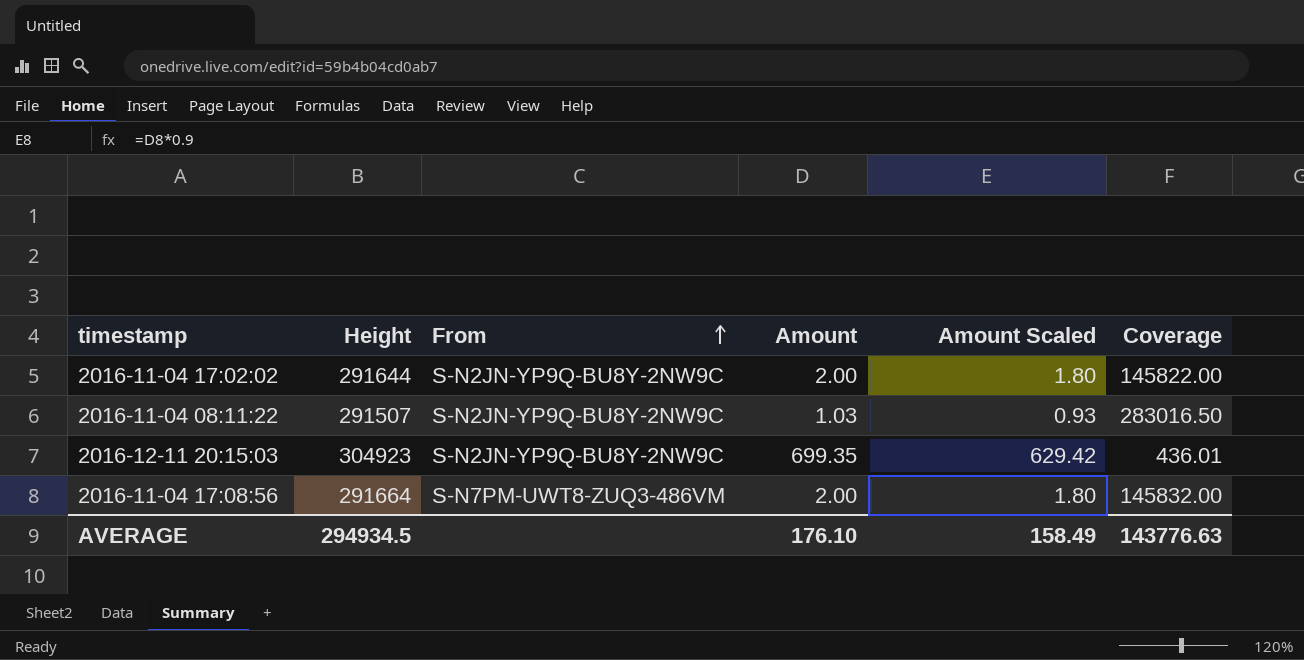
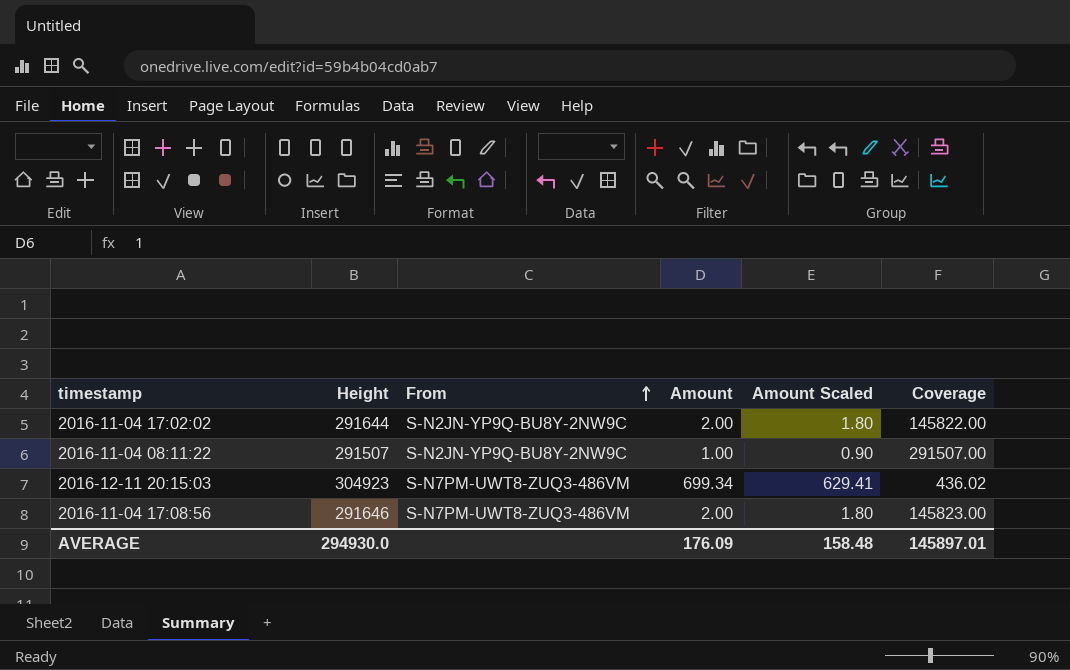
2016-11-04 08:11:22 | Amount: 1.03 -> 1.00
2016-11-04 08:11:22 | Amount Scaled: 0.93 -> 0.90
2016-11-04 08:11:22 | Coverage: 283016.50 -> 291507.00
2016-12-11 20:15:03 | From: S-N2JN-YP9Q-BU8Y-2NW9C -> S-N7PM-UWT8-ZUQ3-486VM
2016-12-11 20:15:03 | Amount: 699.35 -> 699.34
2016-12-11 20:15:03 | Amount Scaled: 629.42 -> 629.41
2016-12-11 20:15:03 | Coverage: 436.01 -> 436.02
2016-11-04 17:08:56 | Height: 291664 -> 291646
2016-11-04 17:08:56 | Coverage: 145832.00 -> 145823.00
AVERAGE | Height: 294934.5 -> 294930.0
AVERAGE | Amount: 176.10 -> 176.09
AVERAGE | Amount Scaled: 158.49 -> 158.48
AVERAGE | Coverage: 143776.63 -> 145897.01

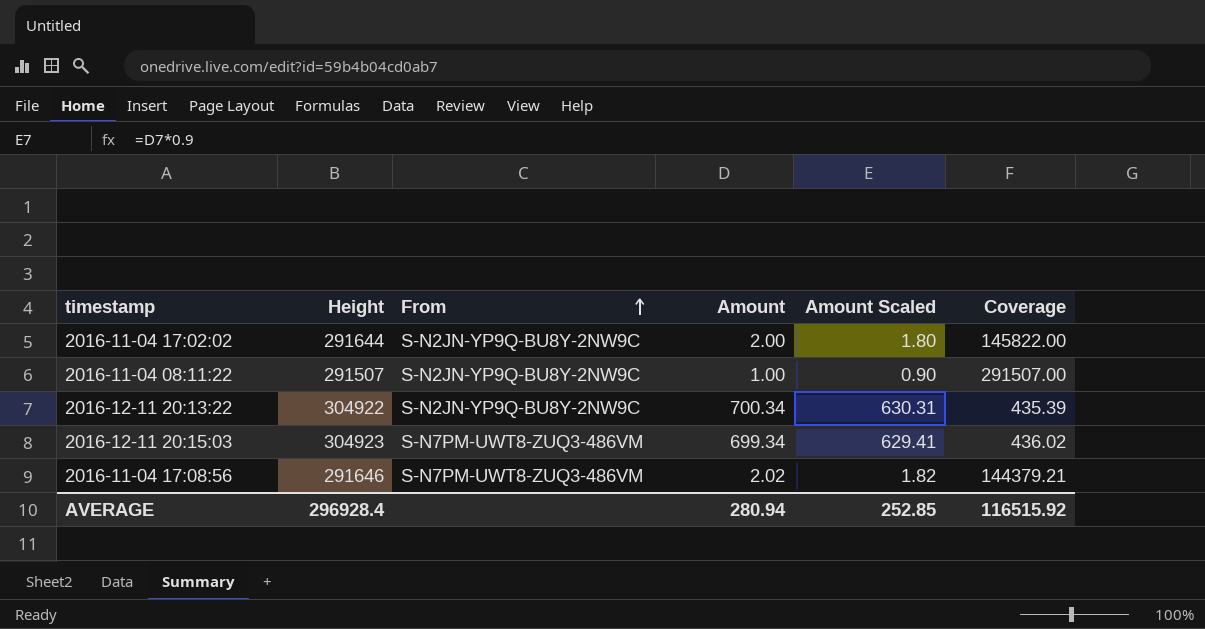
row 2016-12-11 20:13:22: none -> 304922 | S-N2JN-YP9Q-BU8Y-2NW9C | 700.34 | 630.31 | 435.39
2016-11-04 17:08:56 | Amount: 2.00 -> 2.02
2016-11-04 17:08:56 | Amount Scaled: 1.80 -> 1.82
2016-11-04 17:08:56 | Coverage: 145823.00 -> 144379.21
AVERAGE | Height: 294930.0 -> 296928.4
AVERAGE | Amount: 176.09 -> 280.94
AVERAGE | Amount Scaled: 158.48 -> 252.85
AVERAGE | Coverage: 145897.01 -> 116515.92

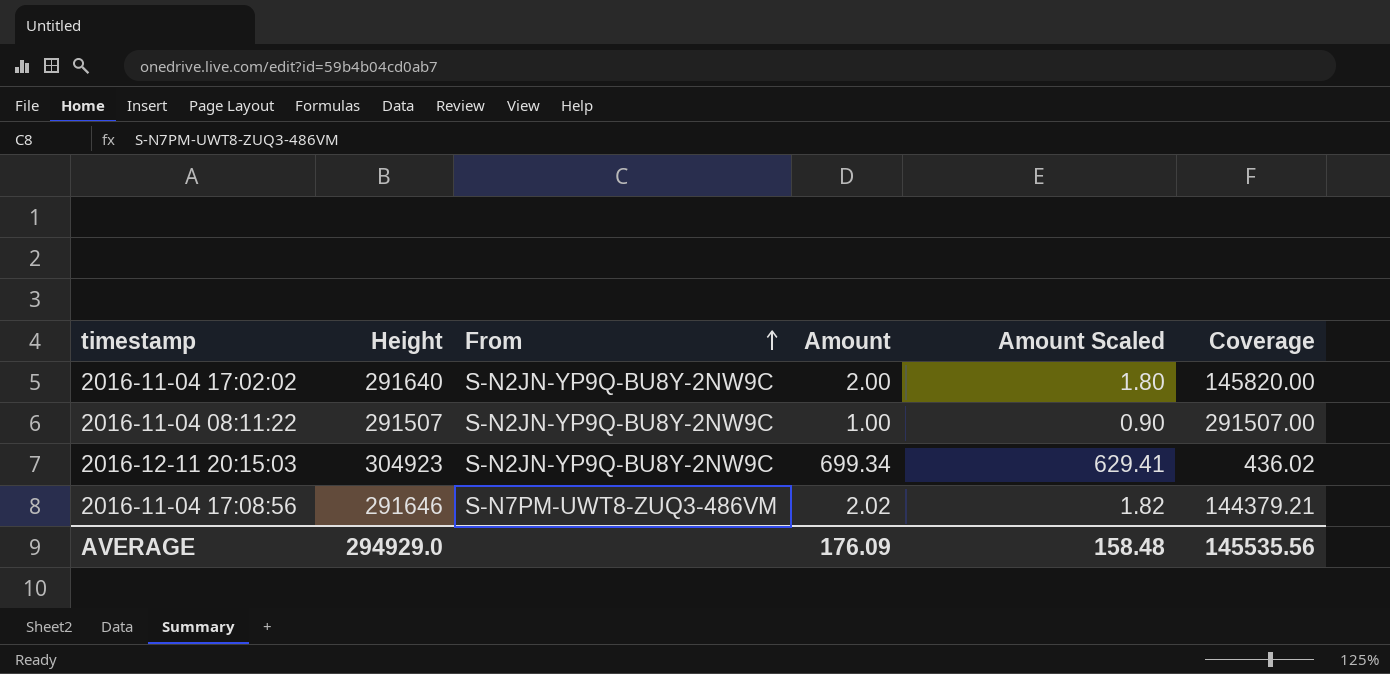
row 2016-12-11 20:13:22: 304922 | S-N2JN-YP9Q-BU8Y-2NW9C | 700.34 | 630.31 | 435.39 -> none
2016-11-04 17:02:02 | Height: 291644 -> 291640
2016-11-04 17:02:02 | Coverage: 145822.00 -> 145820.00
2016-12-11 20:15:03 | From: S-N7PM-UWT8-ZUQ3-486VM -> S-N2JN-YP9Q-BU8Y-2NW9C
AVERAGE | Height: 296928.4 -> 294929.0
AVERAGE | Amount: 280.94 -> 176.09
AVERAGE | Amount Scaled: 252.85 -> 158.48
AVERAGE | Coverage: 116515.92 -> 145535.56

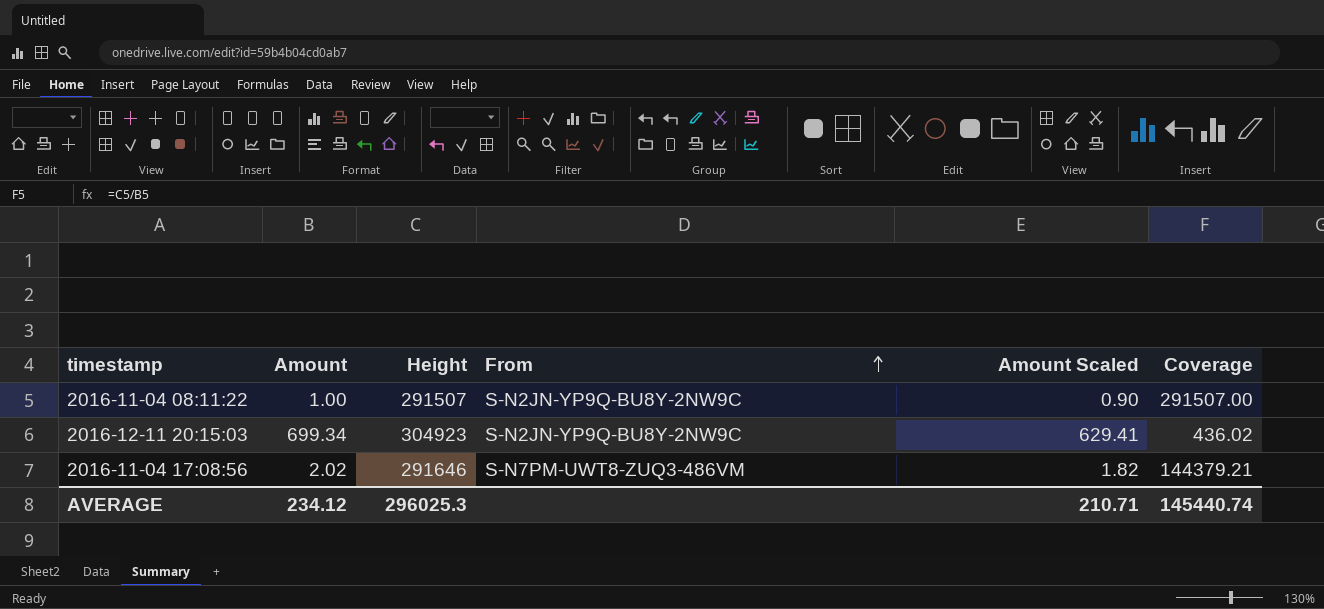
column Amount | position: 4 -> 2
row 2016-11-04 17:02:02: 291640 | S-N2JN-YP9Q-BU8Y-2NW9C | 2.00 | 1.80 | 145820.00 -> none
AVERAGE | Amount: 176.09 -> 234.12
AVERAGE | Height: 294929.0 -> 296025.3
AVERAGE | Amount Scaled: 158.48 -> 210.71
AVERAGE | Coverage: 145535.56 -> 145440.74

